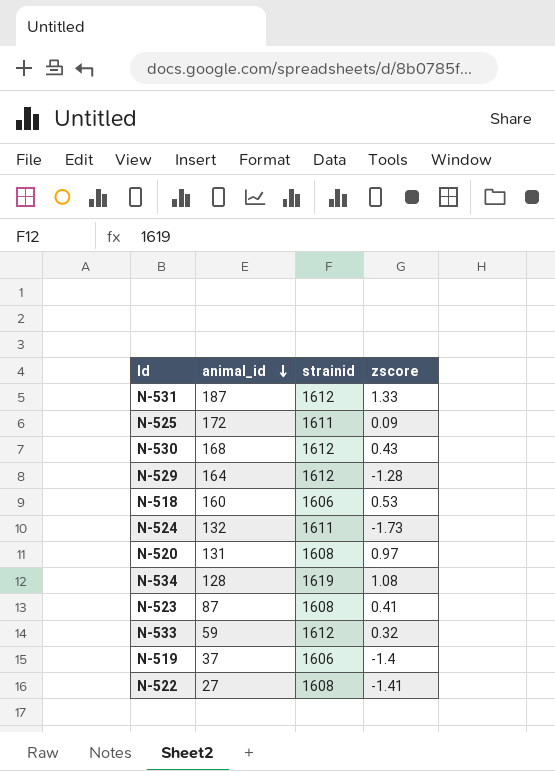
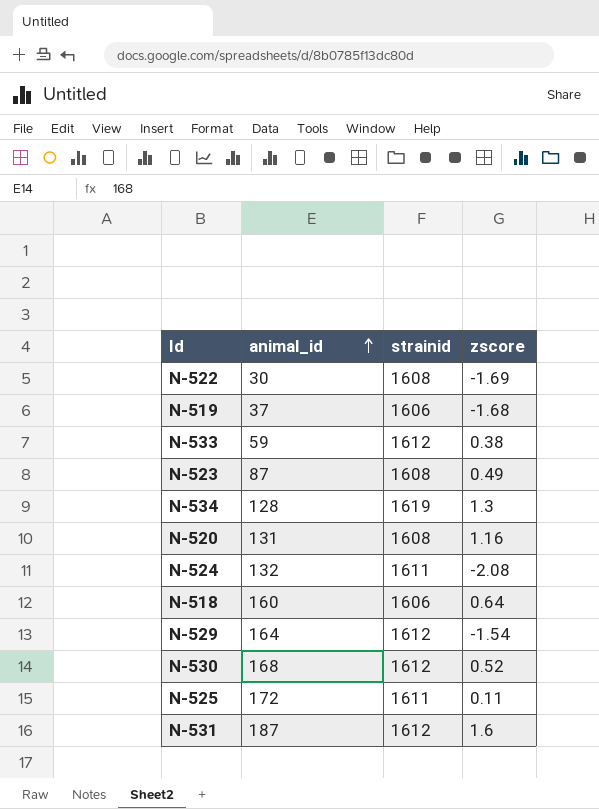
row order: animal_id descending -> animal_id ascending
N-522 | animal_id: 27 -> 30
N-522 | zscore: -1.41 -> -1.69
N-519 | zscore: -1.4 -> -1.68
N-533 | zscore: 0.32 -> 0.38
N-523 | zscore: 0.41 -> 0.49
N-534 | zscore: 1.08 -> 1.3
N-520 | zscore: 0.97 -> 1.16
N-524 | zscore: -1.73 -> -2.08
N-518 | zscore: 0.53 -> 0.64
N-529 | zscore: -1.28 -> -1.54
N-530 | zscore: 0.43 -> 0.52
N-525 | zscore: 0.09 -> 0.11
N-531 | zscore: 1.33 -> 1.6

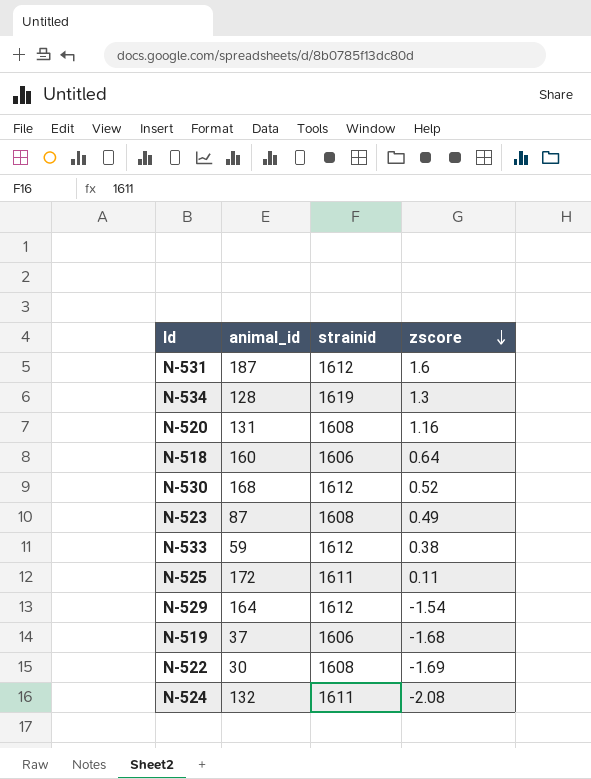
row order: animal_id ascending -> zscore descending

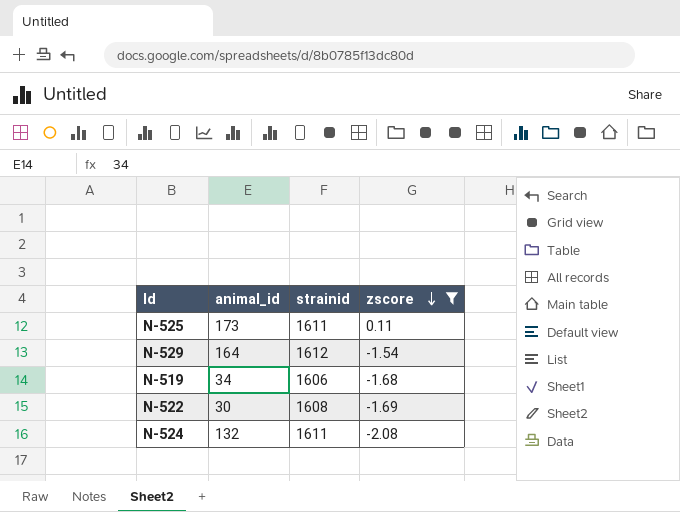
filter: none -> zscore <= 0.11
N-525 | animal_id: 172 -> 173
N-519 | animal_id: 37 -> 34

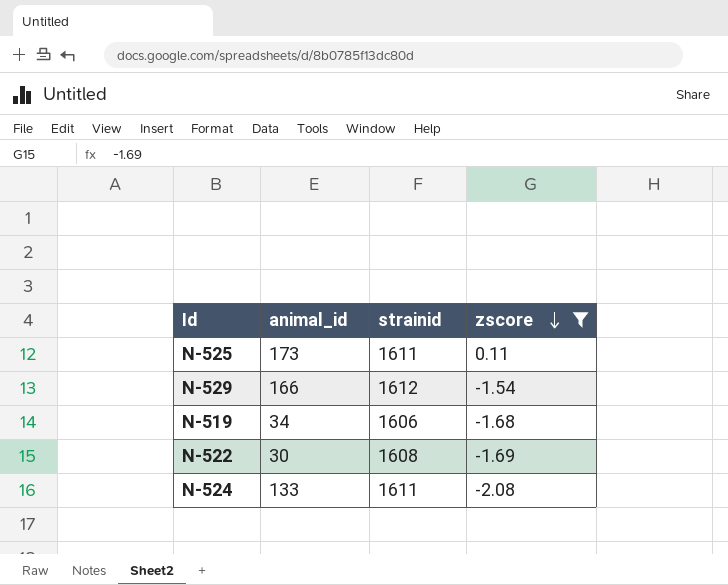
N-529 | animal_id: 164 -> 166
N-524 | animal_id: 132 -> 133

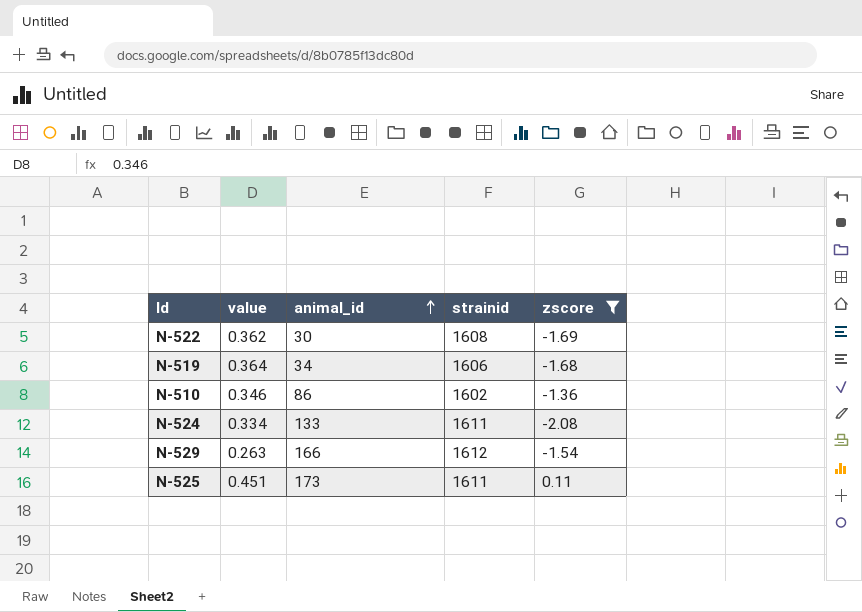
row order: zscore descending -> animal_id ascending
column value | position: none -> 2
row N-510: none -> 0.346 | 86 | 1602 | -1.36

